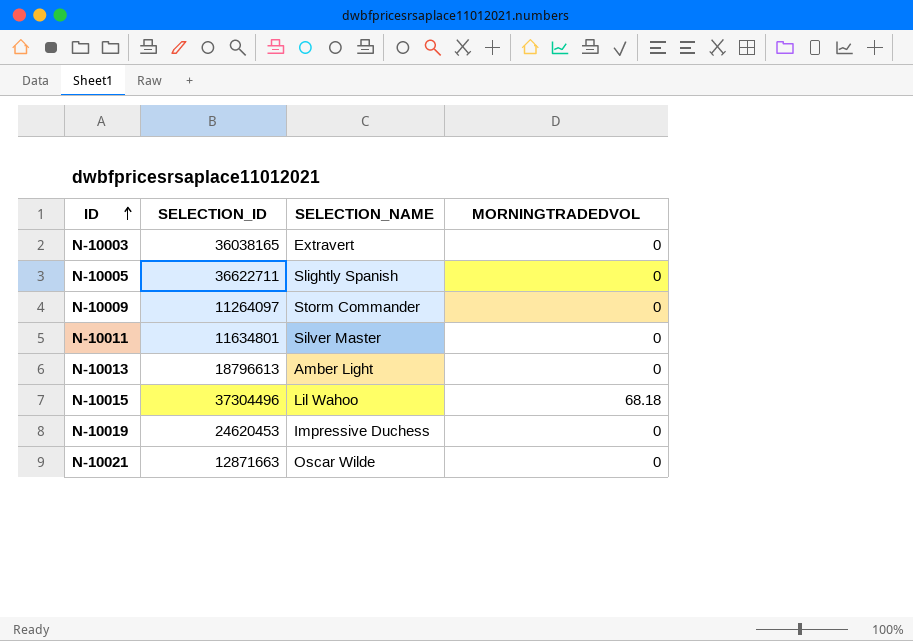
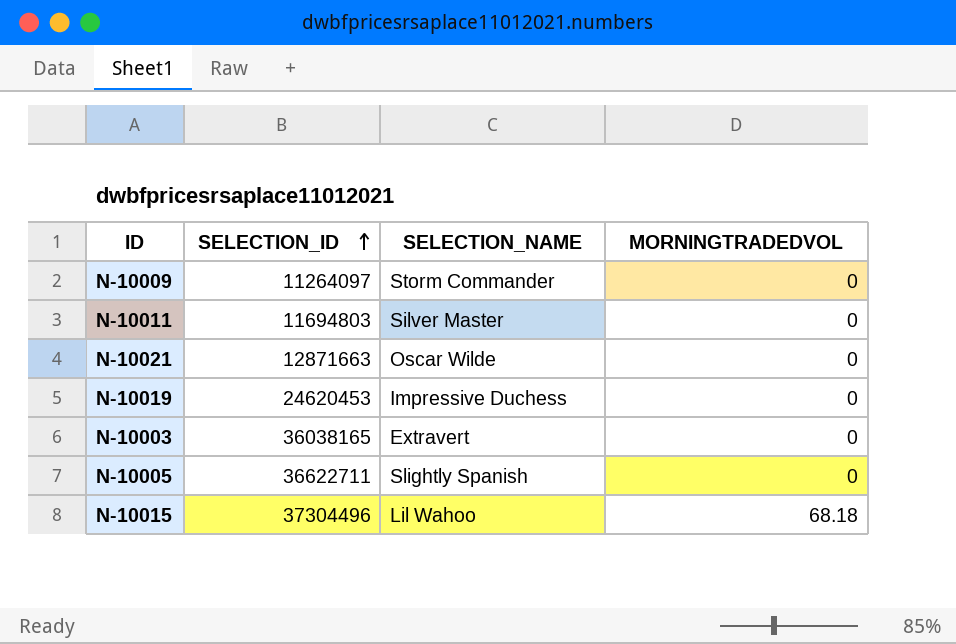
row order: ID ascending -> SELECTION_ID ascending
row N-10013: 18796613 | Amber Light | 0 -> none
N-10011 | SELECTION_ID: 11634801 -> 11694803

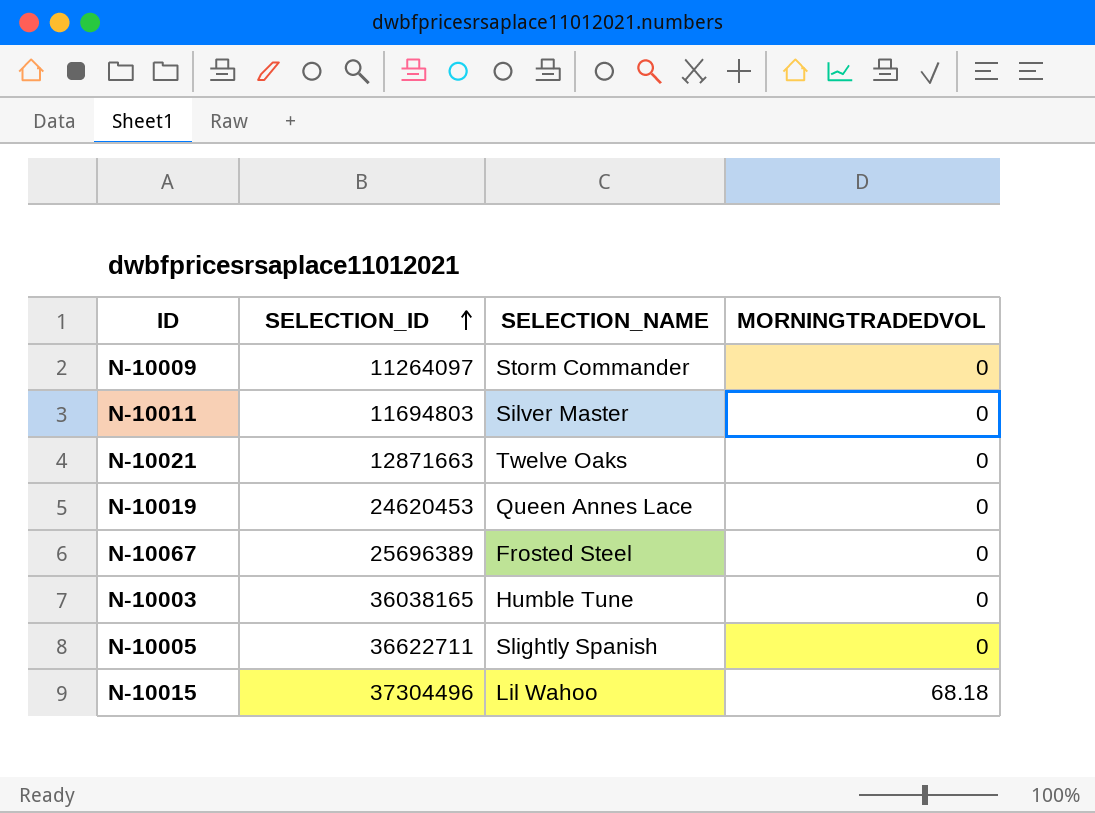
N-10021 | SELECTION_NAME: Oscar Wilde -> Twelve Oaks
N-10019 | SELECTION_NAME: Impressive Duchess -> Queen Annes Lace
row N-10067: none -> 25696389 | Frosted Steel | 0
N-10003 | SELECTION_NAME: Extravert -> Humble Tune

